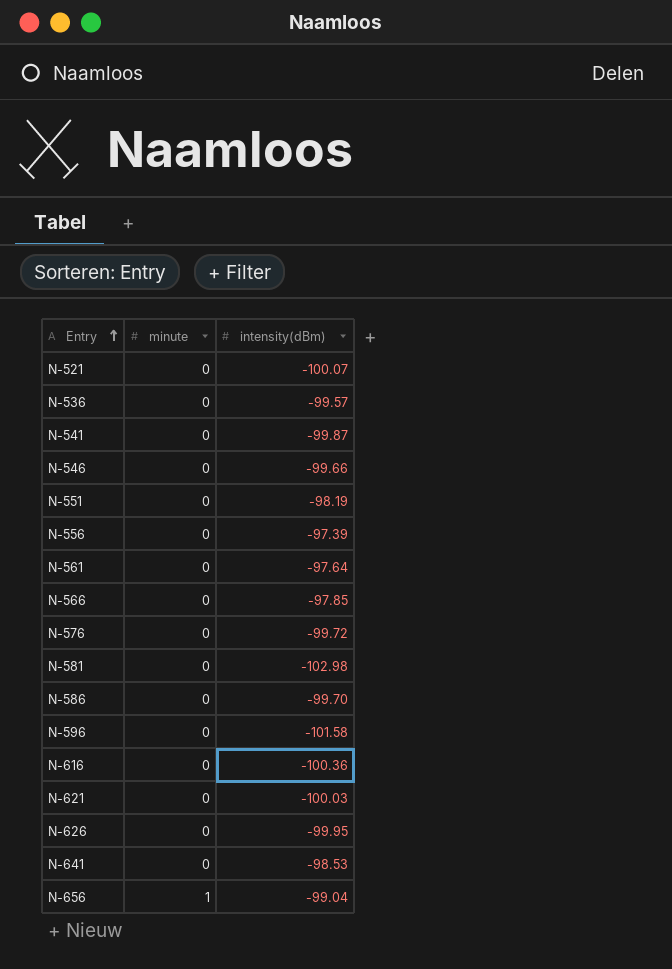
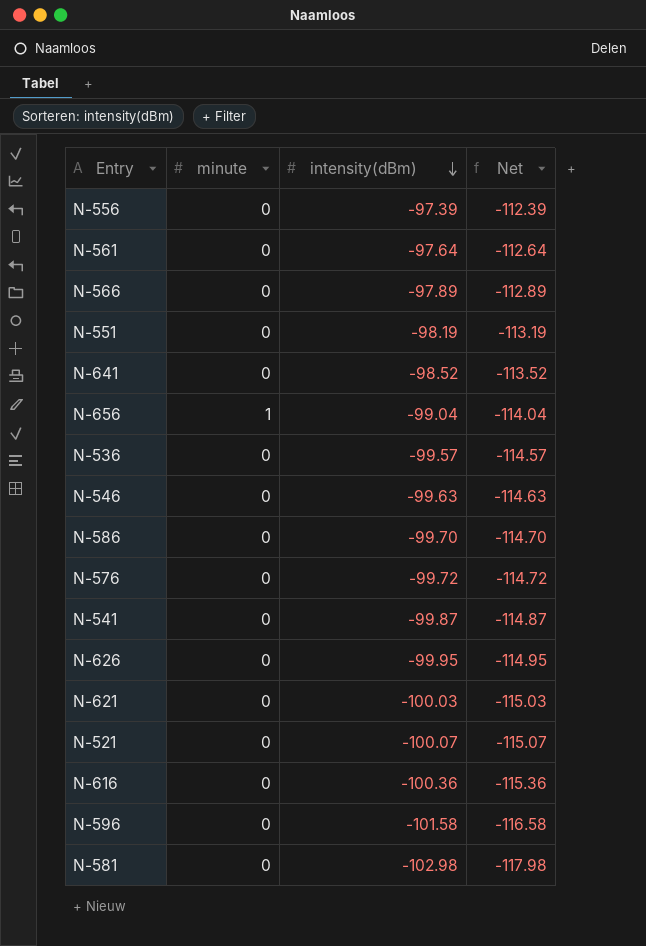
row order: Entry ascending -> intensity(dBm) descending
column Net | formula: none -> [intensity(dBm)] - 15
N-566 | intensity(dBm): -97.85 -> -97.89
N-641 | intensity(dBm): -98.53 -> -98.52
N-546 | intensity(dBm): -99.66 -> -99.63

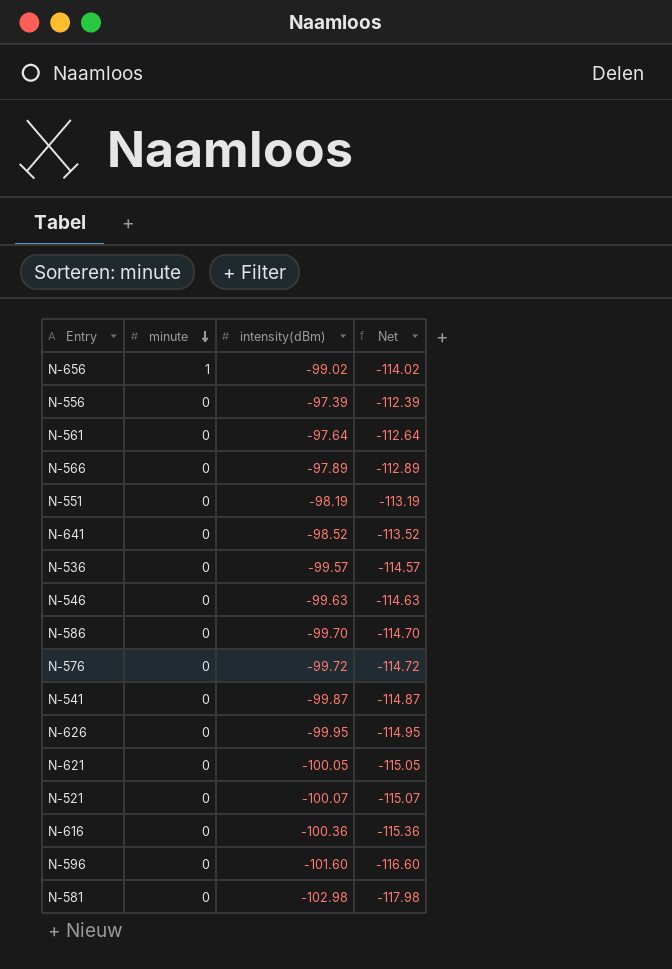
row order: intensity(dBm) descending -> minute descending
N-656 | intensity(dBm): -99.04 -> -99.02
N-656 | Net: -114.04 -> -114.02
N-621 | intensity(dBm): -100.03 -> -100.05
N-621 | Net: -115.03 -> -115.05
N-596 | intensity(dBm): -101.58 -> -101.60
N-596 | Net: -116.58 -> -116.60

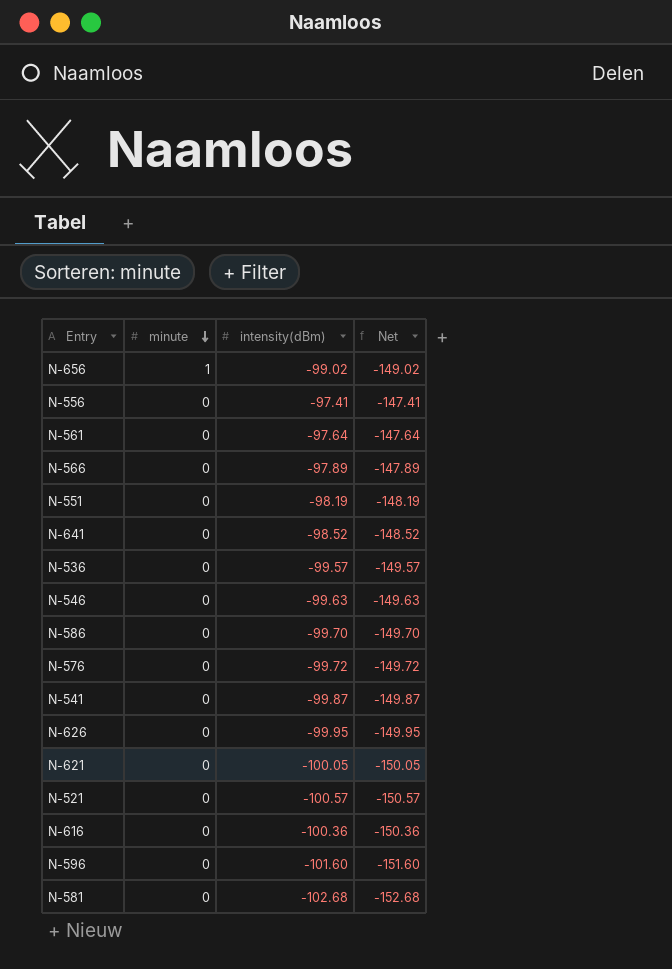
column Net | formula: [intensity(dBm)] - 15 -> [intensity(dBm)] - 50
N-556 | intensity(dBm): -97.39 -> -97.41
N-521 | intensity(dBm): -100.07 -> -100.57
N-581 | intensity(dBm): -102.98 -> -102.68

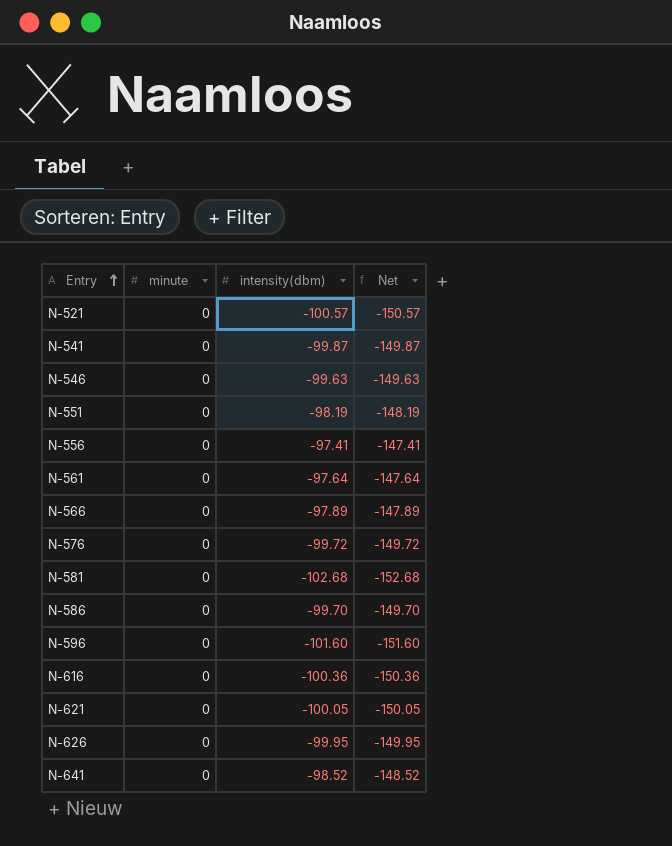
row order: minute descending -> Entry ascending
column name: intensity(dBm) -> intensity(dbm)
row N-656: 1 | -99.02 | -149.02 -> none
row N-536: 0 | -99.57 | -149.57 -> none

